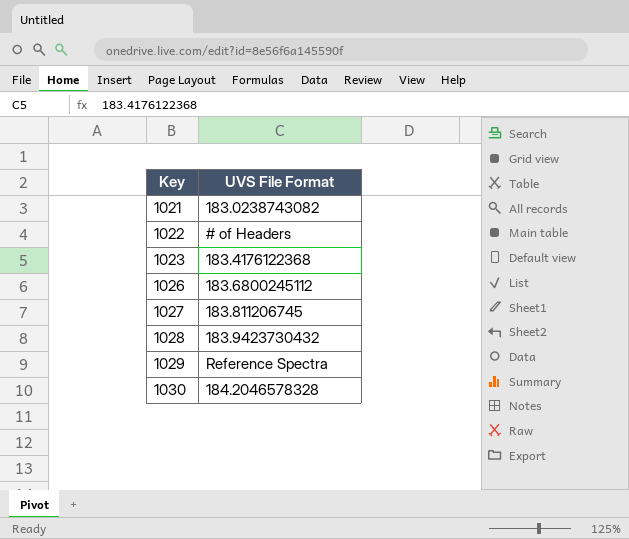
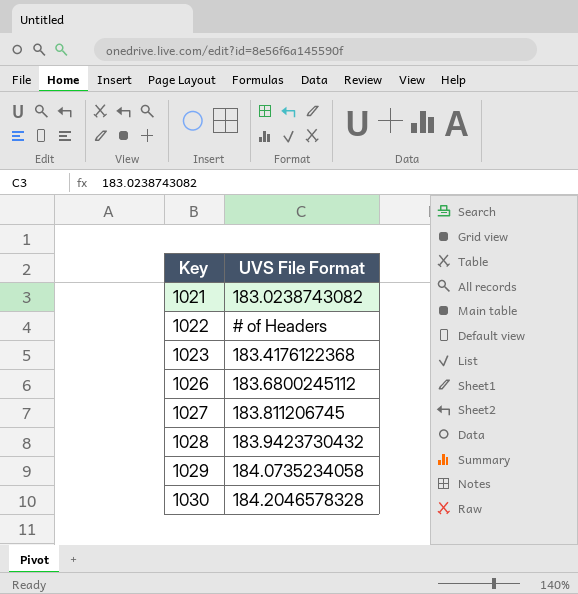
1029 | UVS File Format: Reference Spectra -> 184.0735234058

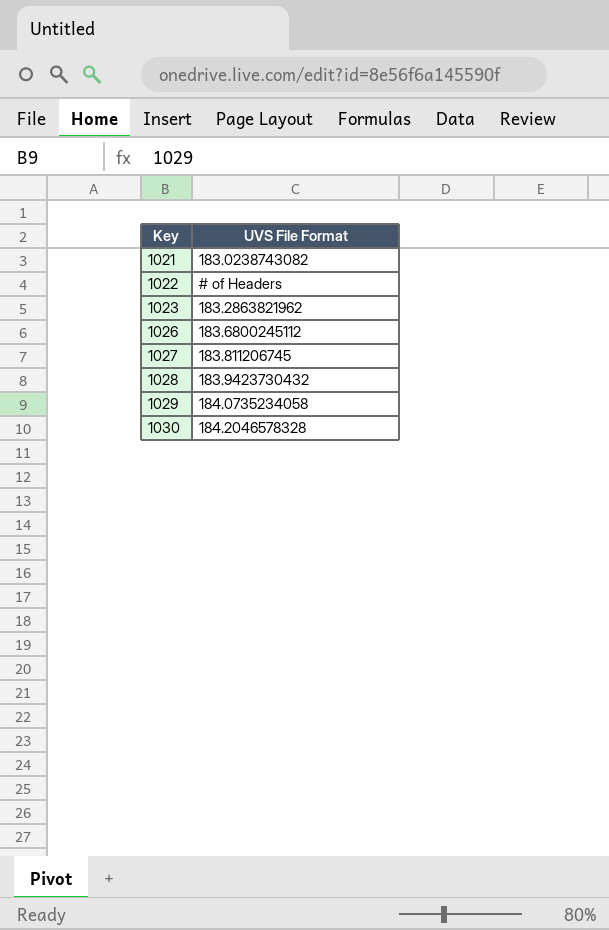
1023 | UVS File Format: 183.4176122368 -> 183.2863821962

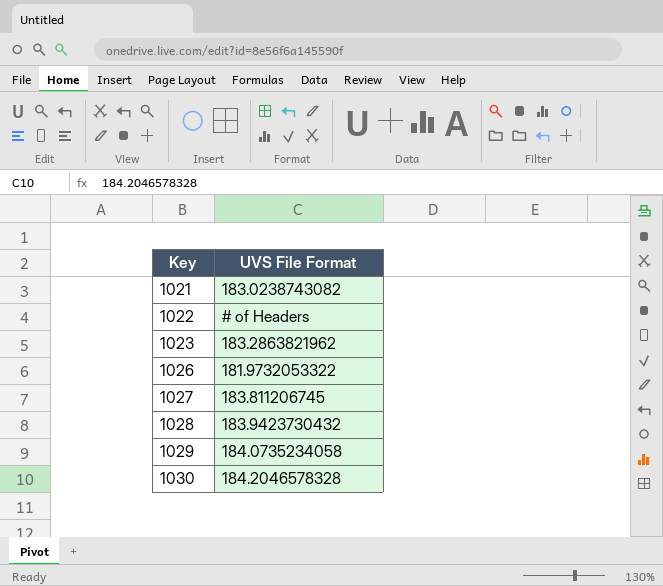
1026 | UVS File Format: 183.6800245112 -> 181.9732053322

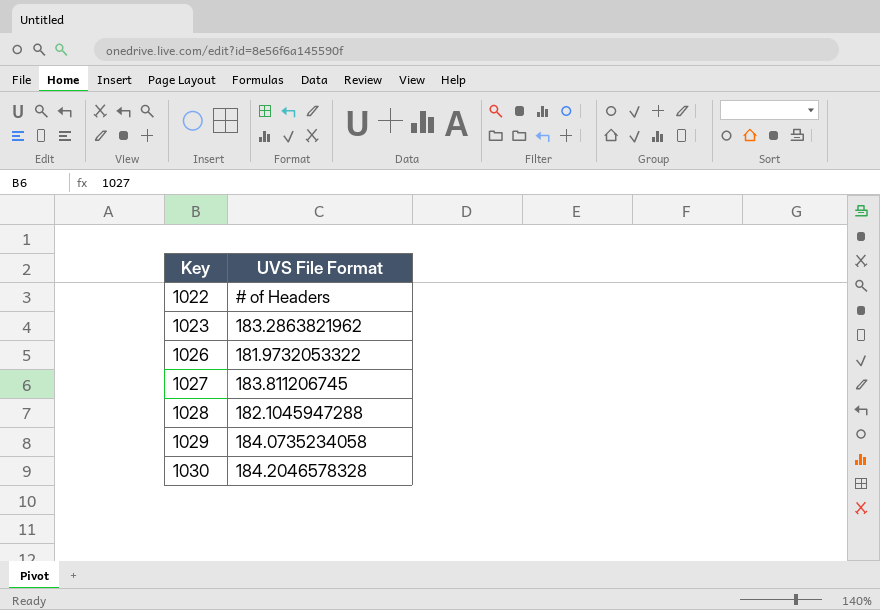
row 1021: 183.0238743082 -> none
1028 | UVS File Format: 183.9423730432 -> 182.1045947288

